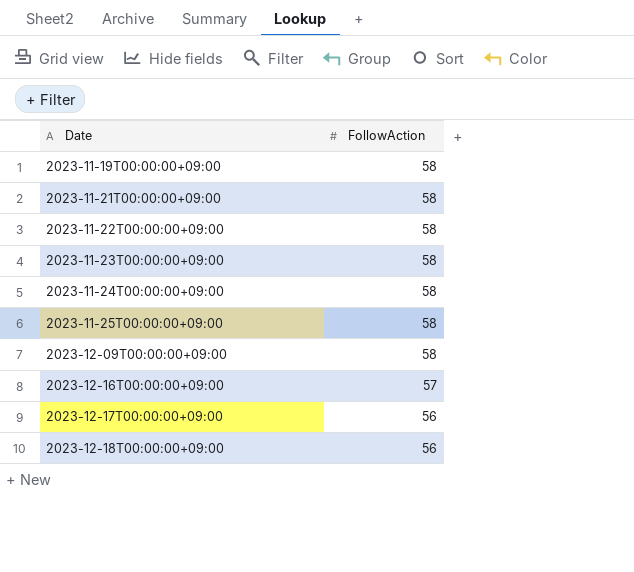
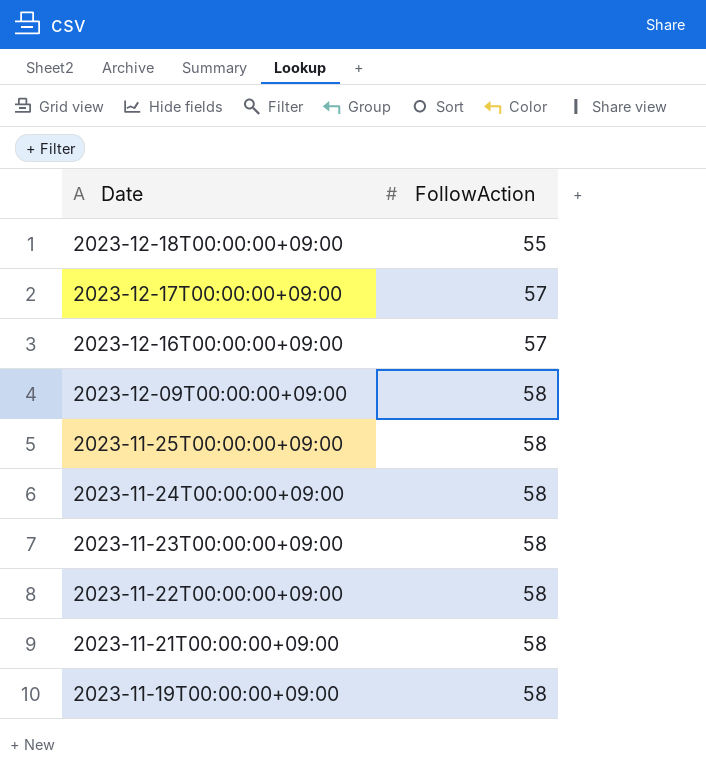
row order: Date ascending -> Date descending
2023-12-18T00:00:00+09:00 | FollowAction: 56 -> 55
2023-12-17T00:00:00+09:00 | FollowAction: 56 -> 57

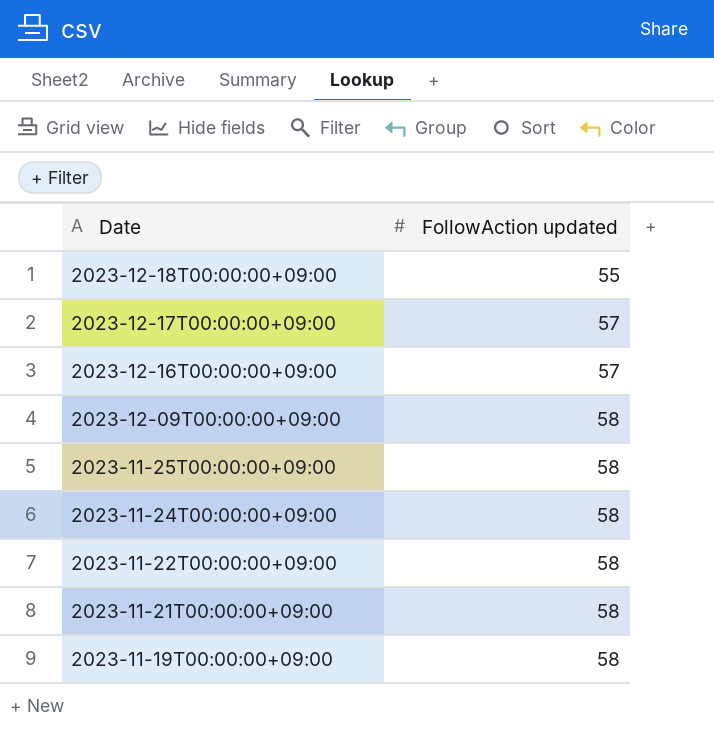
column name: FollowAction -> FollowAction updated
row 2023-11-23T00:00:00+09:00: 58 -> none

